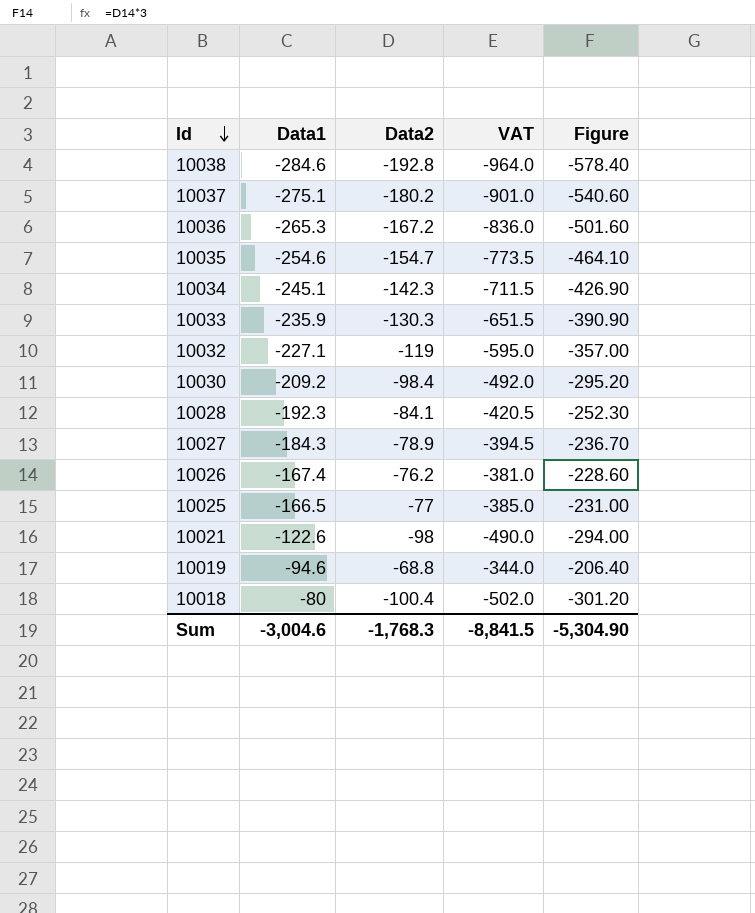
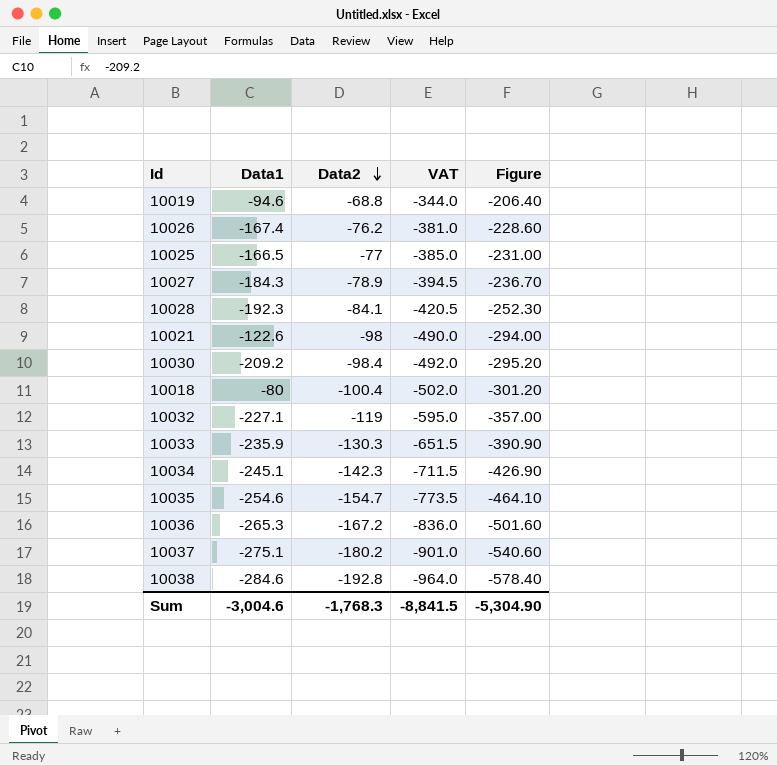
row order: Id descending -> Data2 descending

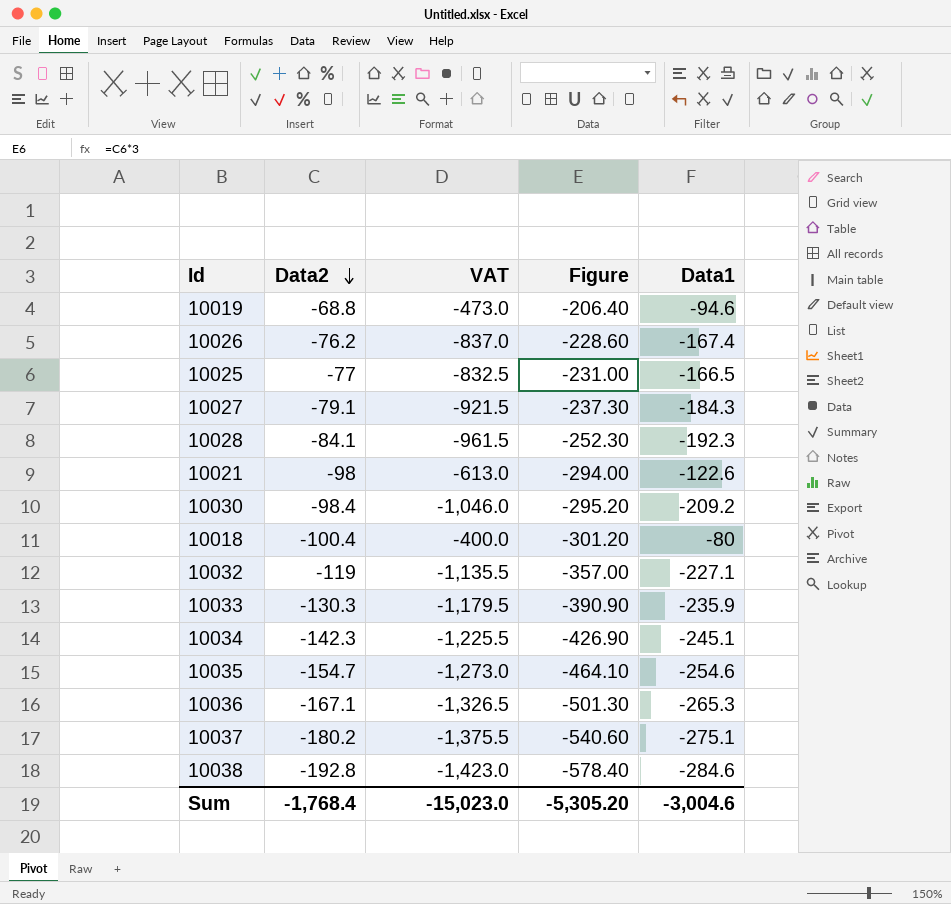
column VAT | formula: [Data2] * 5 -> [Data1] * 5
column Data1 | position: 2 -> 5
10027 | Data2: -78.9 -> -79.1
10027 | Figure: -236.70 -> -237.30
10036 | Data2: -167.2 -> -167.1
10036 | Figure: -501.60 -> -501.30
Sum | Data2: -1,768.3 -> -1,768.4
Sum | VAT: -8,841.5 -> -15,023.0
Sum | Figure: -5,304.90 -> -5,305.20

